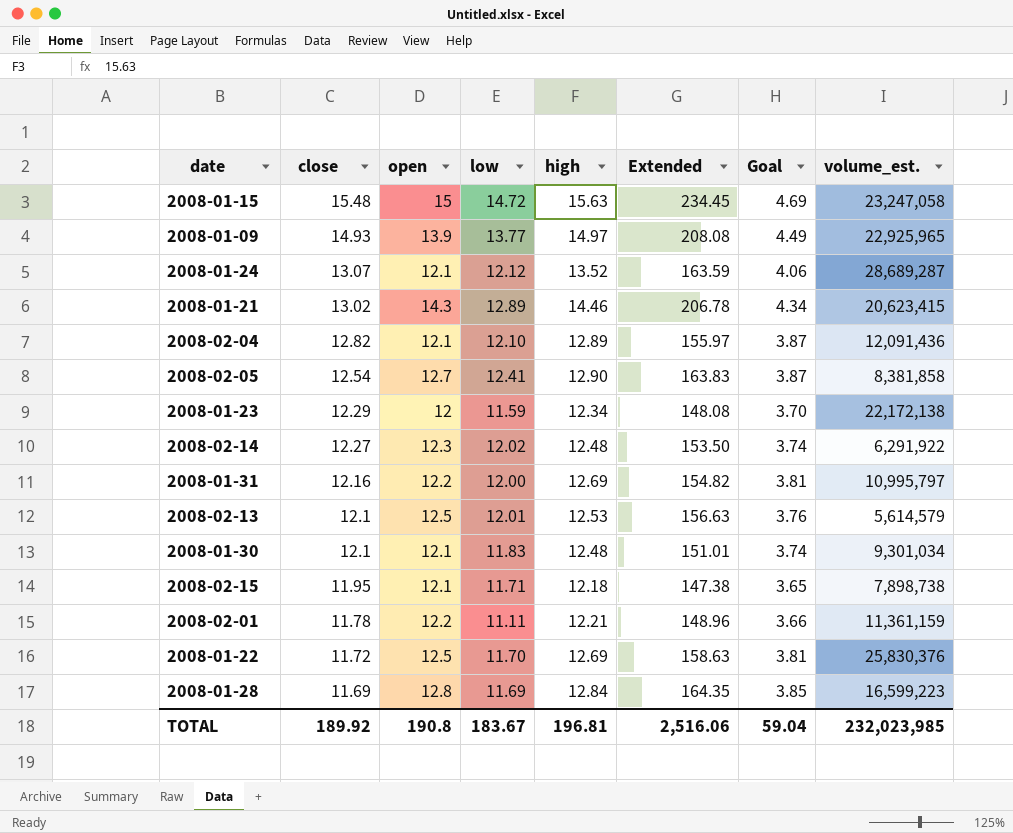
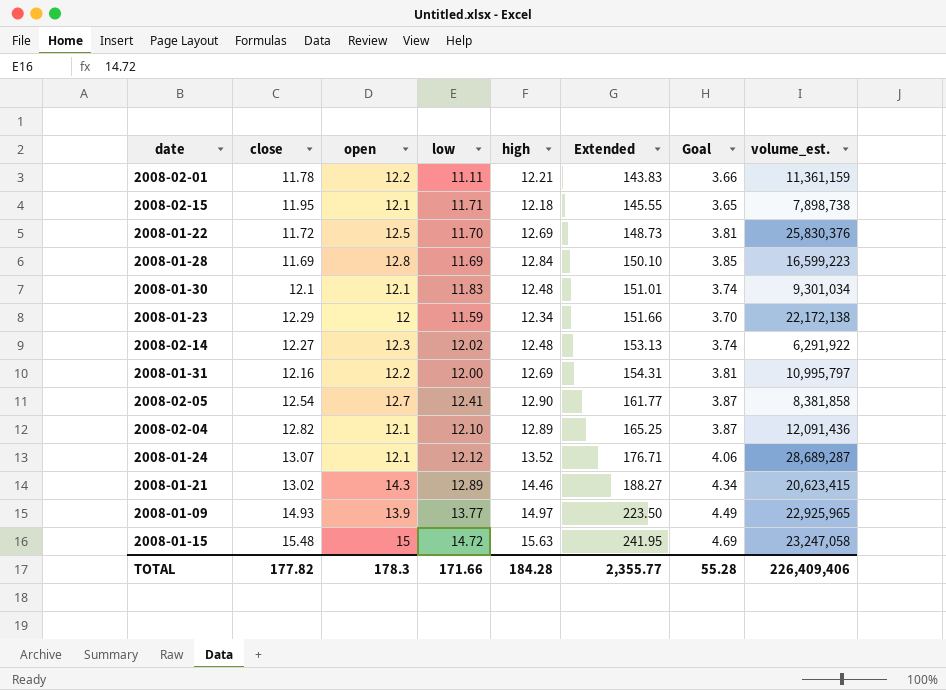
row order: close descending -> Extended ascending
column Extended | formula: [open] * [high] -> [close] * [high]
row 2008-02-13: 12.1 | 12.5 | 12.01 | 12.53 | 156.63 | 3.76 | 5,614,579 -> none
TOTAL | close: 189.92 -> 177.82
TOTAL | open: 190.8 -> 178.3
TOTAL | low: 183.67 -> 171.66
TOTAL | high: 196.81 -> 184.28
TOTAL | Extended: 2,516.06 -> 2,355.77
TOTAL | Goal: 59.04 -> 55.28
TOTAL | volume_est.: 232,023,985 -> 226,409,406

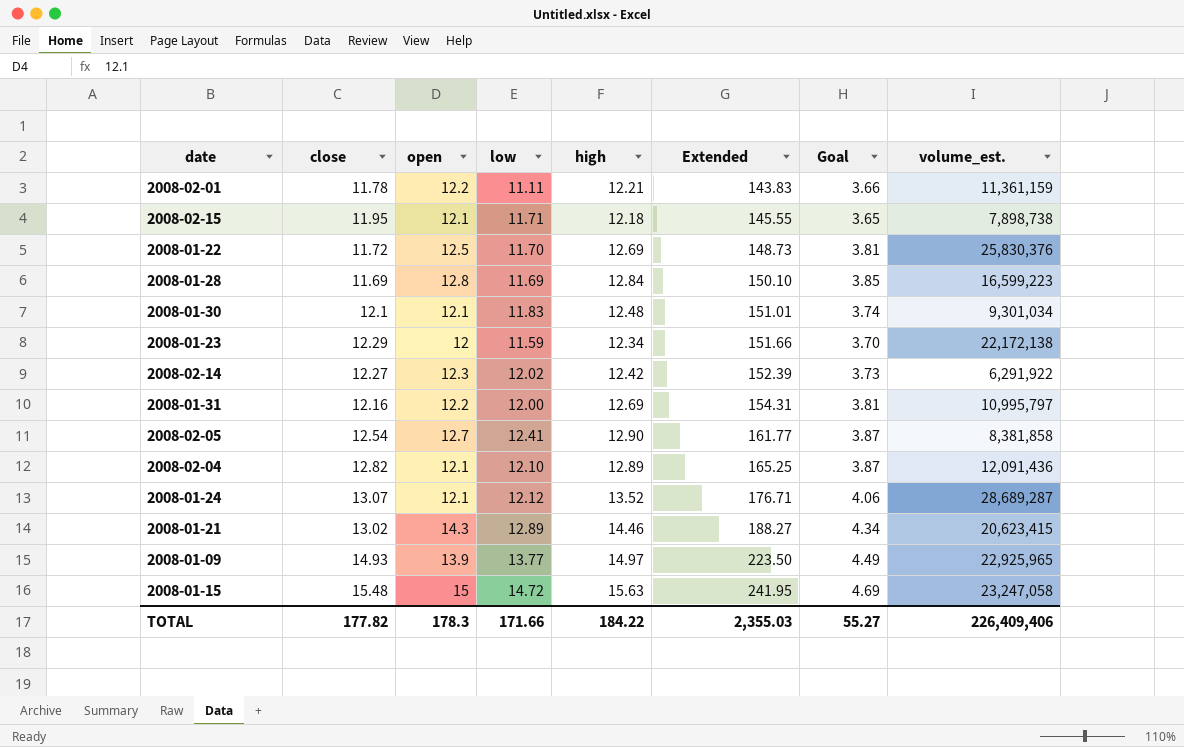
2008-02-14 | high: 12.48 -> 12.42
2008-02-14 | Extended: 153.13 -> 152.39
2008-02-14 | Goal: 3.74 -> 3.73
TOTAL | high: 184.28 -> 184.22
TOTAL | Extended: 2,355.77 -> 2,355.03
TOTAL | Goal: 55.28 -> 55.27

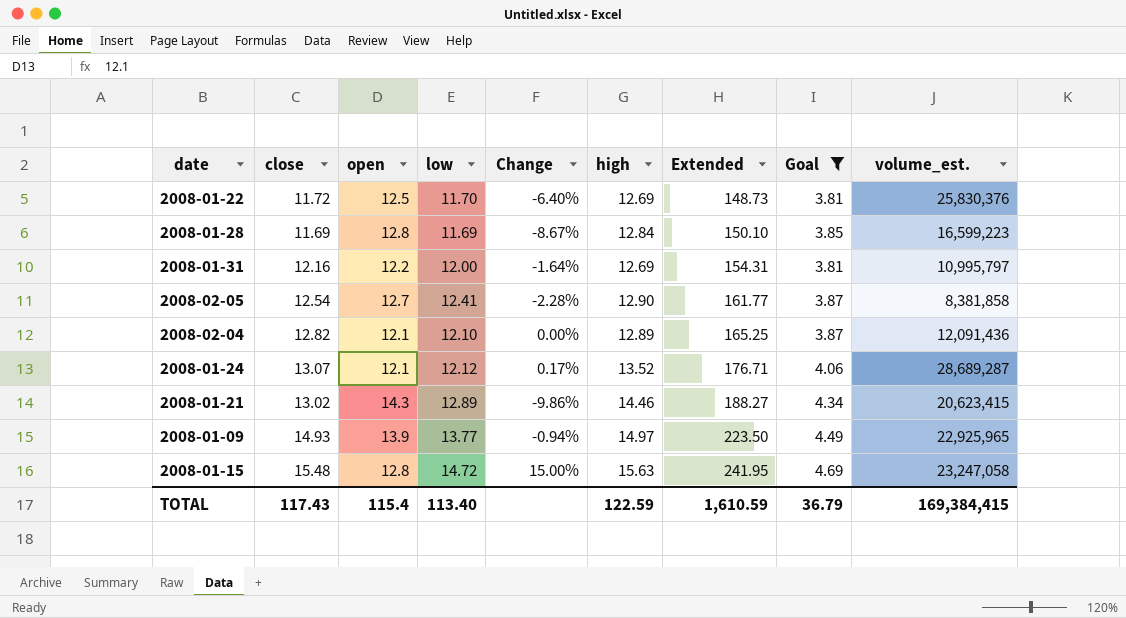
filter: none -> Goal >= 3.81
column Change | formula: none -> ([low] - [open]) / [open]
2008-01-15 | open: 15 -> 12.8
TOTAL | close: 177.82 -> 117.43
TOTAL | open: 178.3 -> 115.4
TOTAL | low: 171.66 -> 113.40
TOTAL | high: 184.22 -> 122.59
TOTAL | Extended: 2,355.03 -> 1,610.59
TOTAL | Goal: 55.27 -> 36.79
TOTAL | volume_est.: 226,409,406 -> 169,384,415

